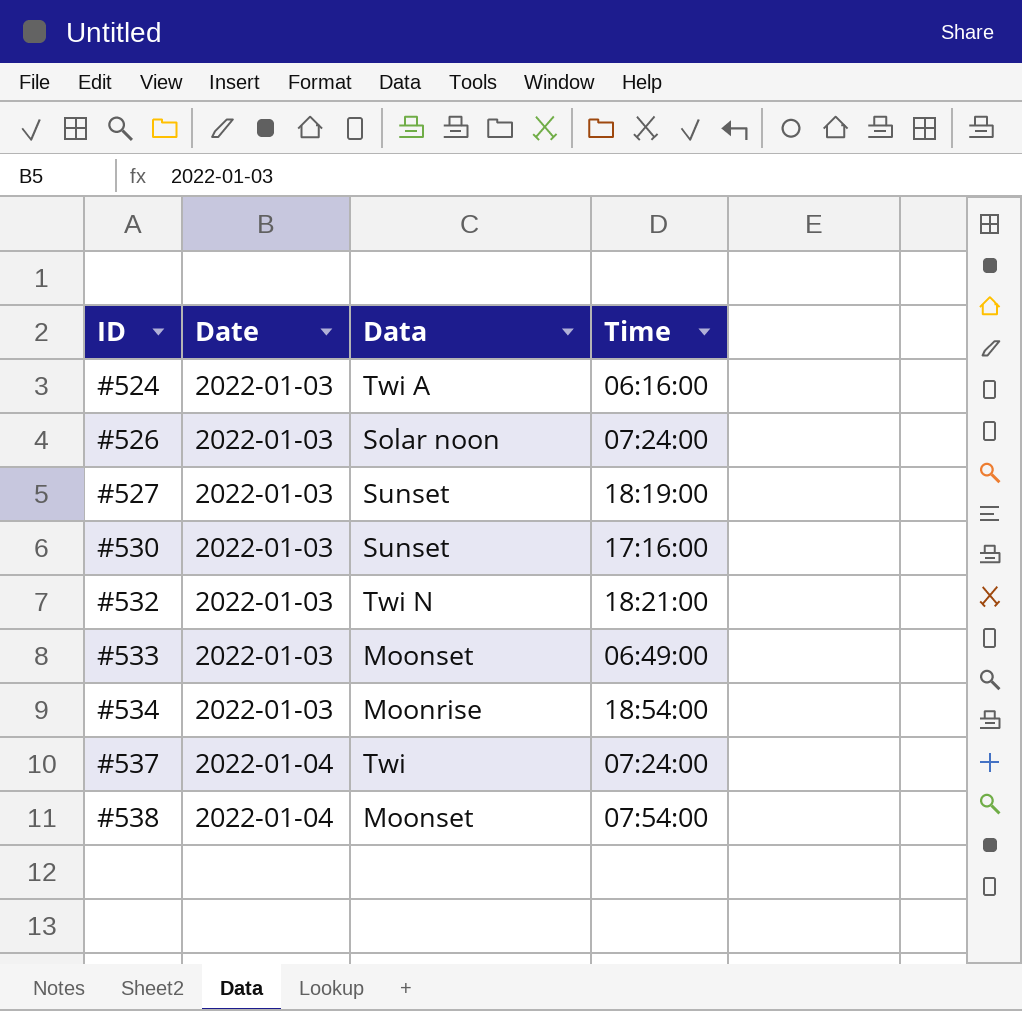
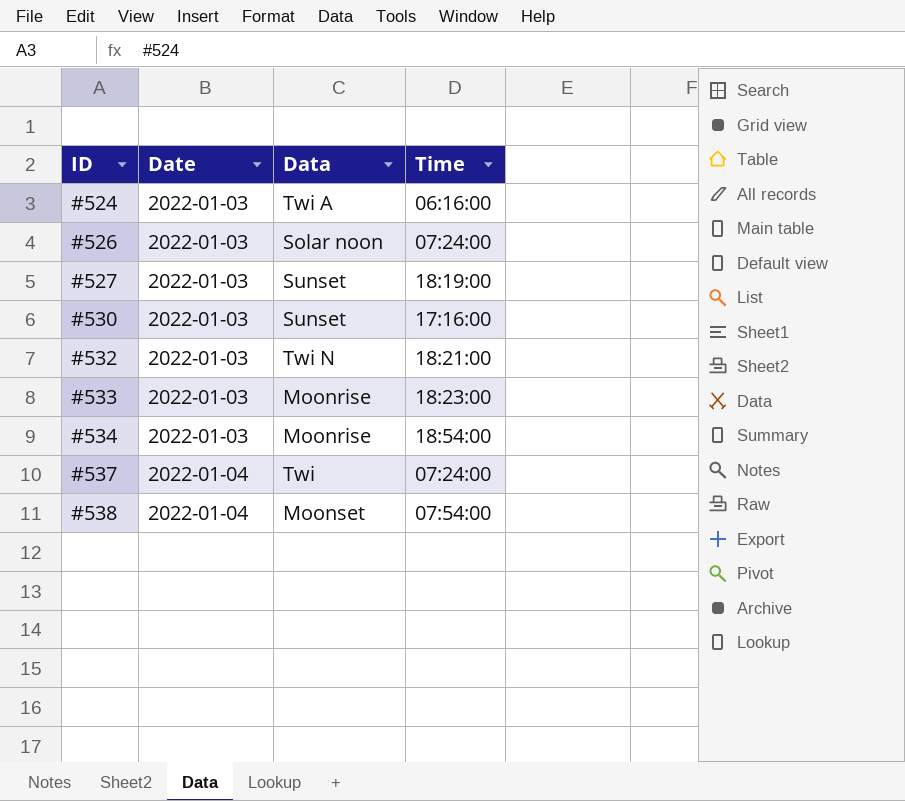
#533 | Data: Moonset -> Moonrise
#533 | Time: 06:49:00 -> 18:23:00

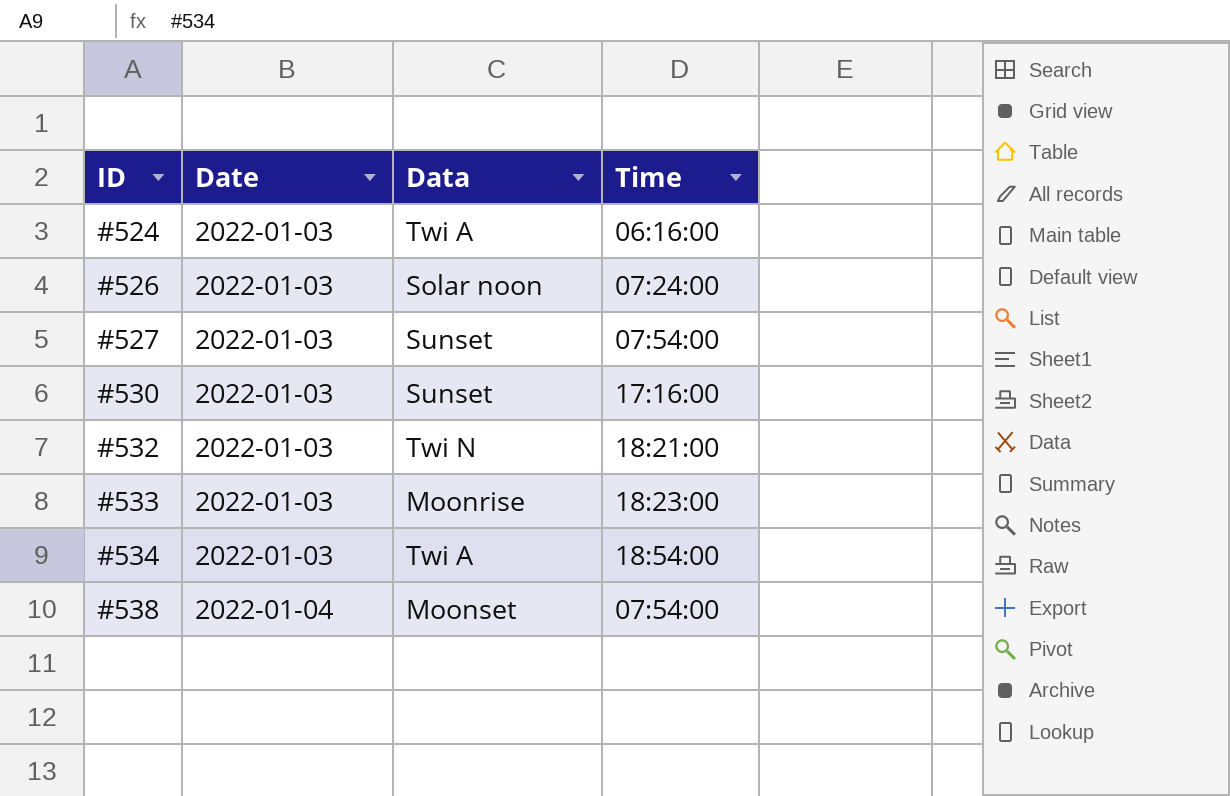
row #537: 2022-01-04 | Twi | 07:24:00 -> none
#527 | Time: 18:19:00 -> 07:54:00
#534 | Data: Moonrise -> Twi A

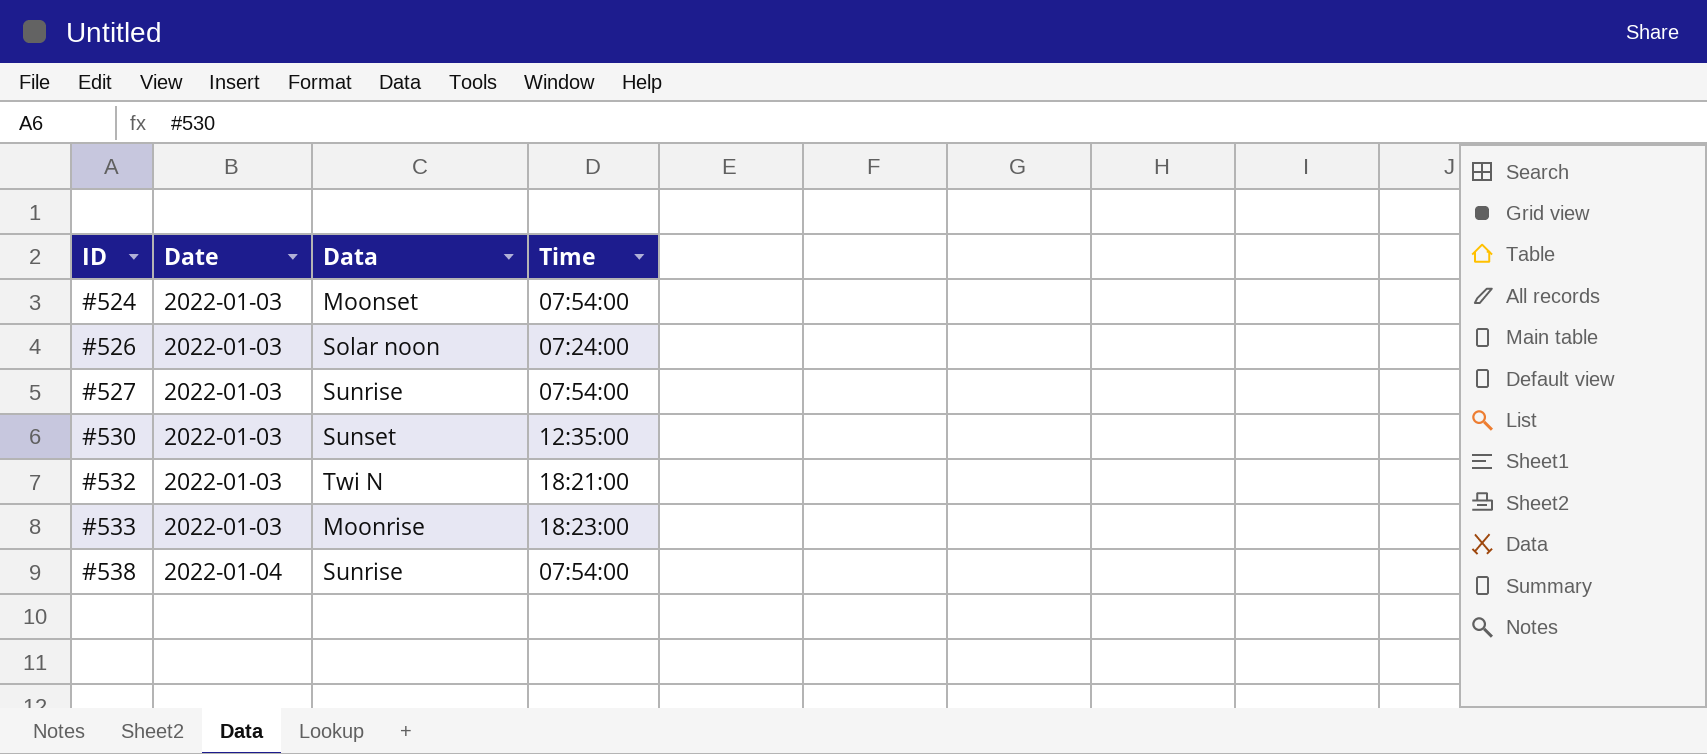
row #534: 2022-01-03 | Twi A | 18:54:00 -> none
#524 | Data: Twi A -> Moonset
#524 | Time: 06:16:00 -> 07:54:00
#527 | Data: Sunset -> Sunrise
#530 | Time: 17:16:00 -> 12:35:00
#538 | Data: Moonset -> Sunrise

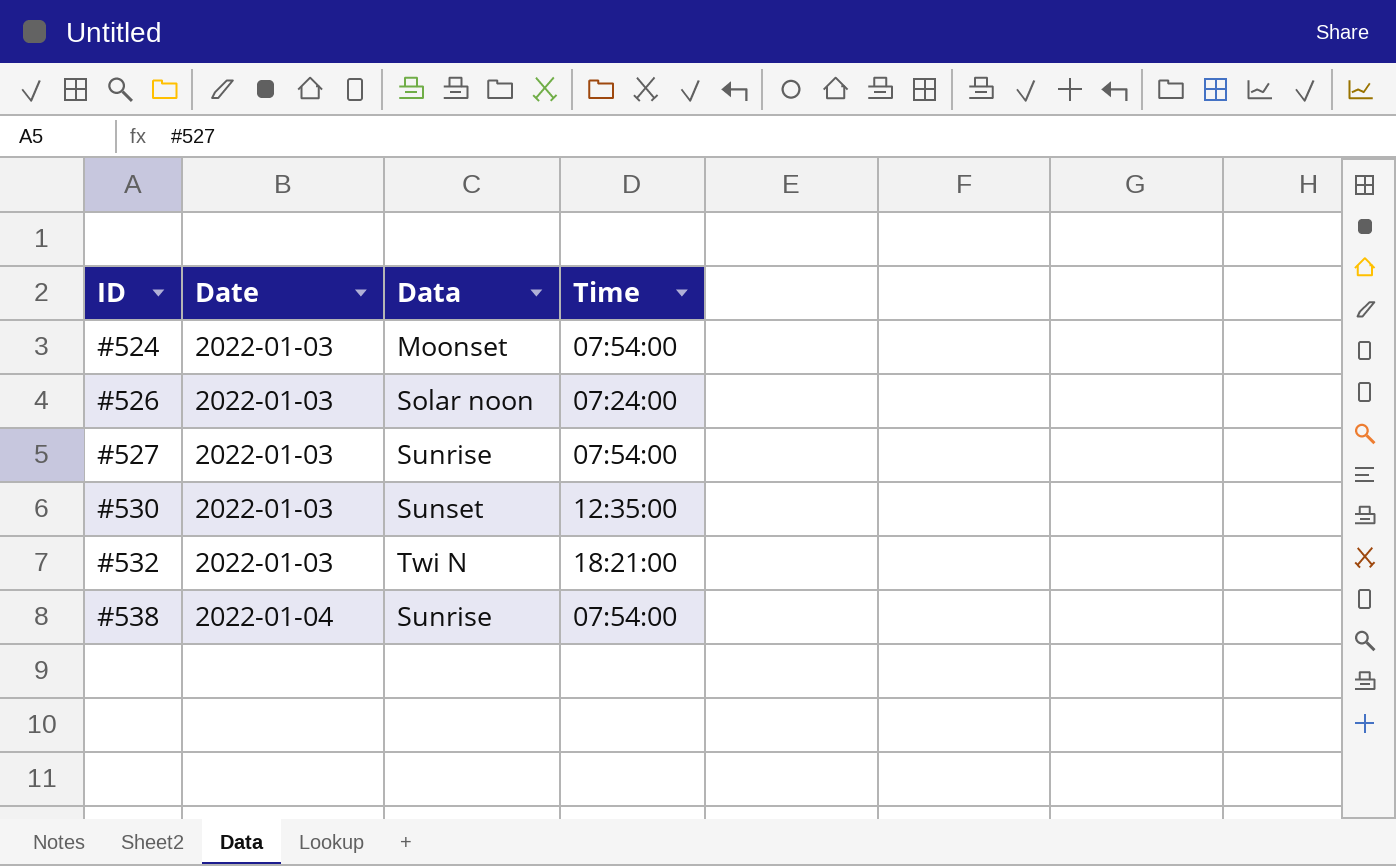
row #533: 2022-01-03 | Moonrise | 18:23:00 -> none

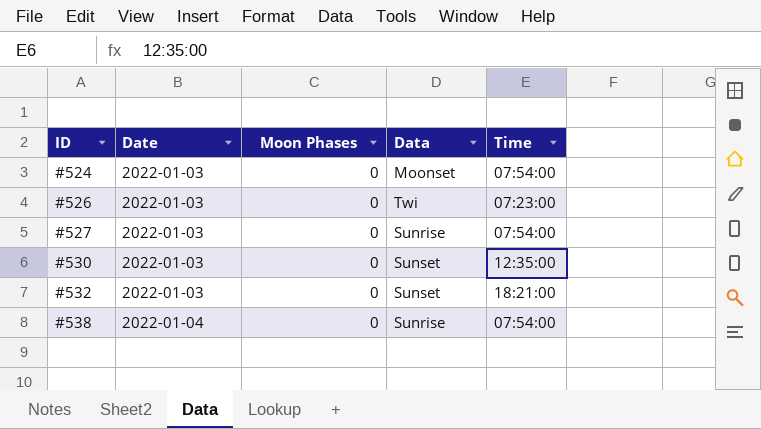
column Moon Phases | position: none -> 3
#526 | Data: Solar noon -> Twi
#526 | Time: 07:24:00 -> 07:23:00
#532 | Data: Twi N -> Sunset

